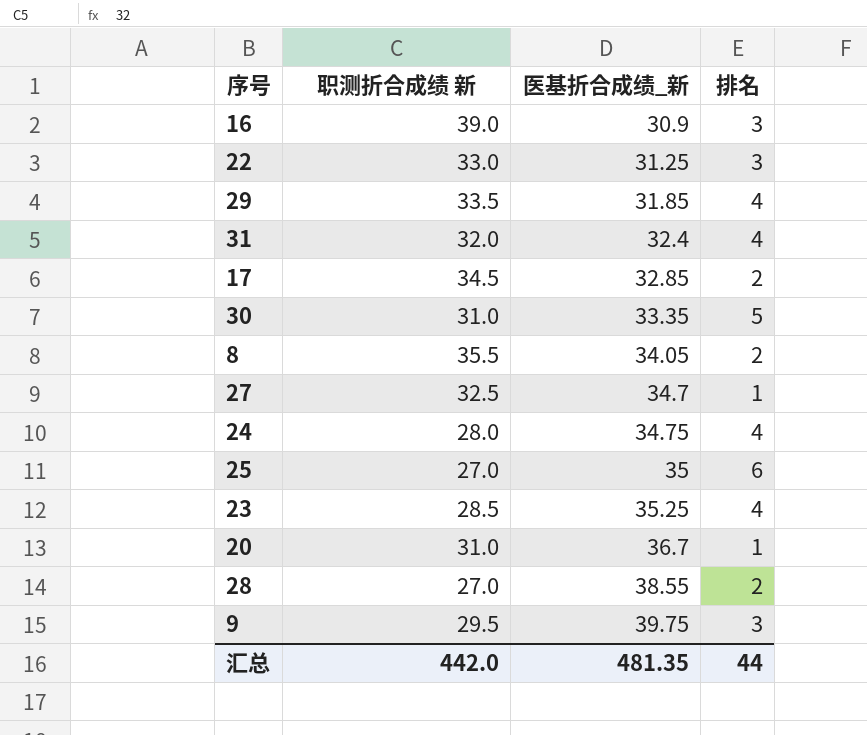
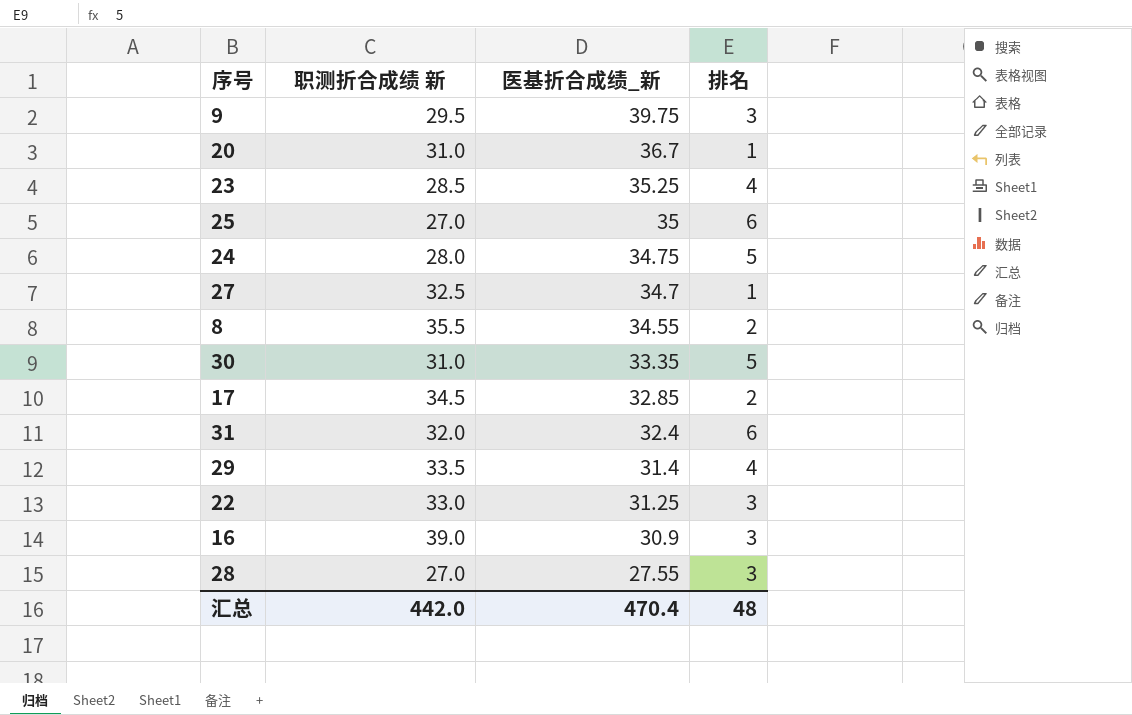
row order: 医基折合成绩_新 ascending -> 医基折合成绩_新 descending
24 | 排名: 4 -> 5
8 | 医基折合成绩_新: 34.05 -> 34.55
31 | 排名: 4 -> 6
29 | 医基折合成绩_新: 31.85 -> 31.4
28 | 医基折合成绩_新: 38.55 -> 27.55
28 | 排名: 2 -> 3
汇总 | 医基折合成绩_新: 481.35 -> 470.4
汇总 | 排名: 44 -> 48

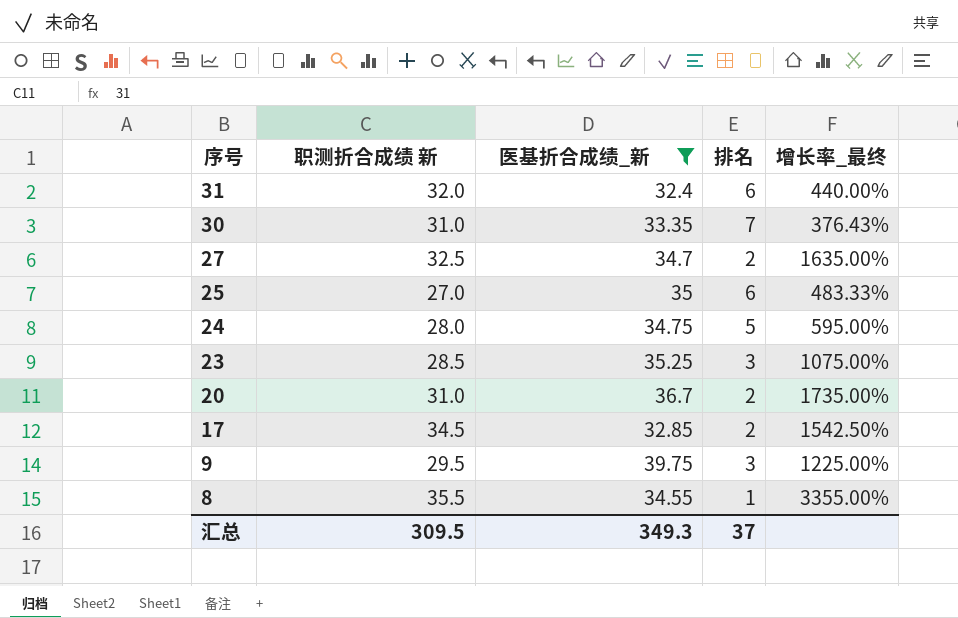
filter: none -> 医基折合成绩_新 >= 32.4
row order: 医基折合成绩_新 descending -> 序号 descending
column 增长率_最终 | formula: none -> ([医基折合成绩_新] - [排名]) / [排名]
30 | 排名: 5 -> 7
27 | 排名: 1 -> 2
23 | 排名: 4 -> 3
20 | 排名: 1 -> 2
8 | 排名: 2 -> 1
汇总 | 职测折合成绩 新: 442.0 -> 309.5
汇总 | 医基折合成绩_新: 470.4 -> 349.3
汇总 | 排名: 48 -> 37

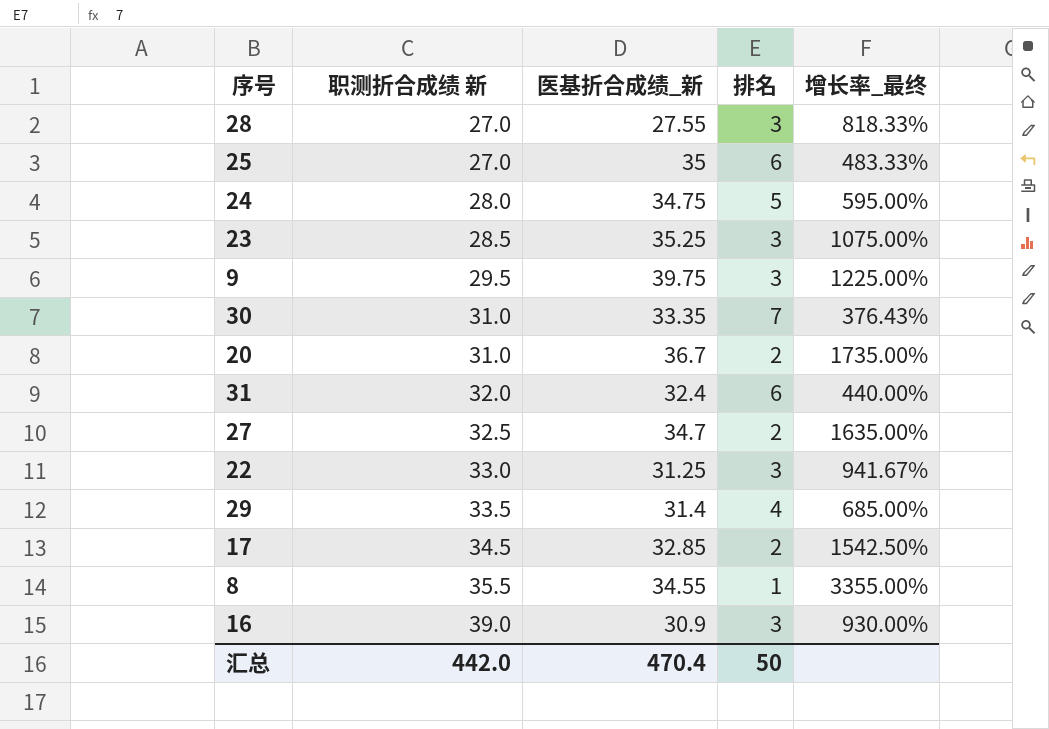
filter: 医基折合成绩_新 >= 32.4 -> none
row order: 序号 descending -> 职测折合成绩 新 ascending
汇总 | 职测折合成绩 新: 309.5 -> 442.0
汇总 | 医基折合成绩_新: 349.3 -> 470.4
汇总 | 排名: 37 -> 50

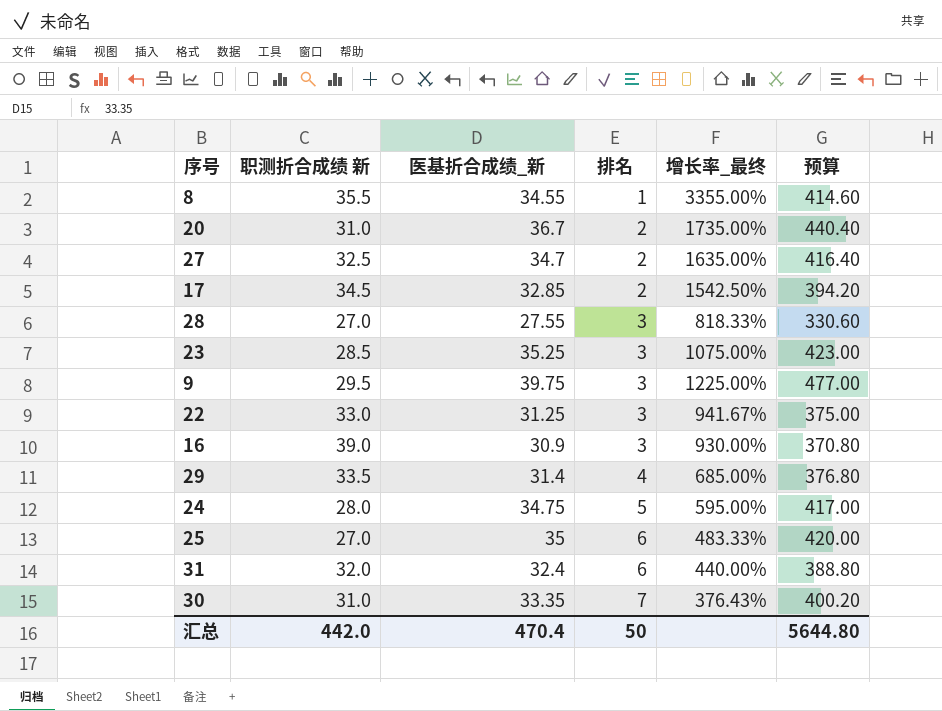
row order: 职测折合成绩 新 ascending -> 排名 ascending
column 预算 | formula: none -> [医基折合成绩_新] * 12

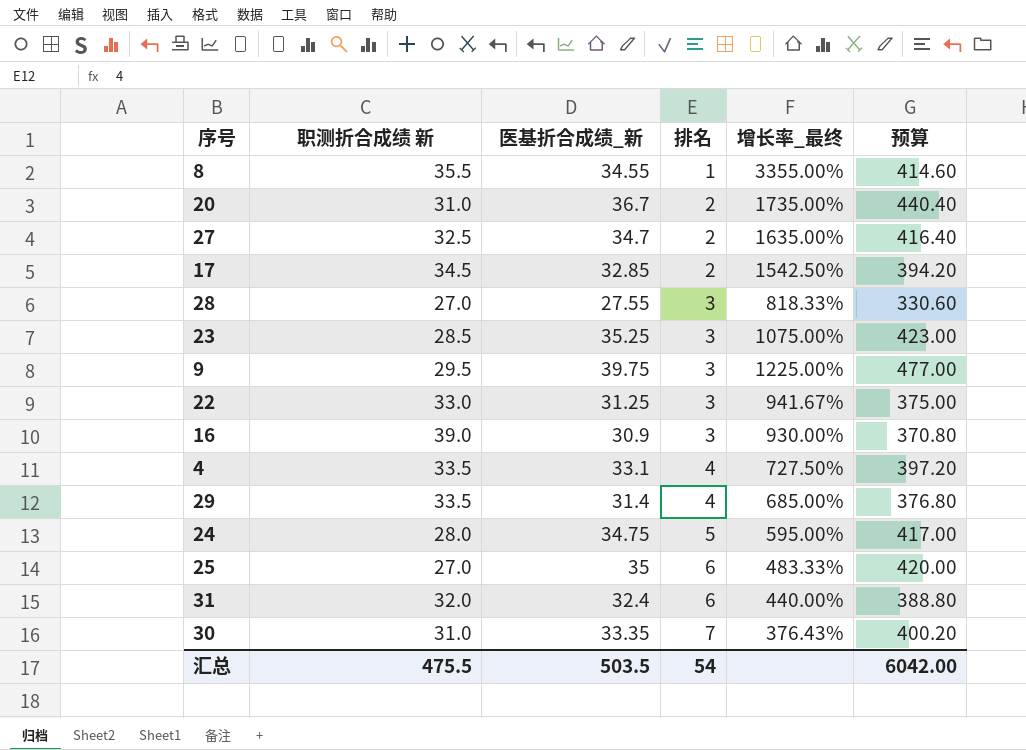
row 4: none -> 33.5 | 33.1 | 4 | 727.50% | 397.20
汇总 | 职测折合成绩 新: 442.0 -> 475.5
汇总 | 医基折合成绩_新: 470.4 -> 503.5
汇总 | 排名: 50 -> 54
汇总 | 预算: 5644.80 -> 6042.00

